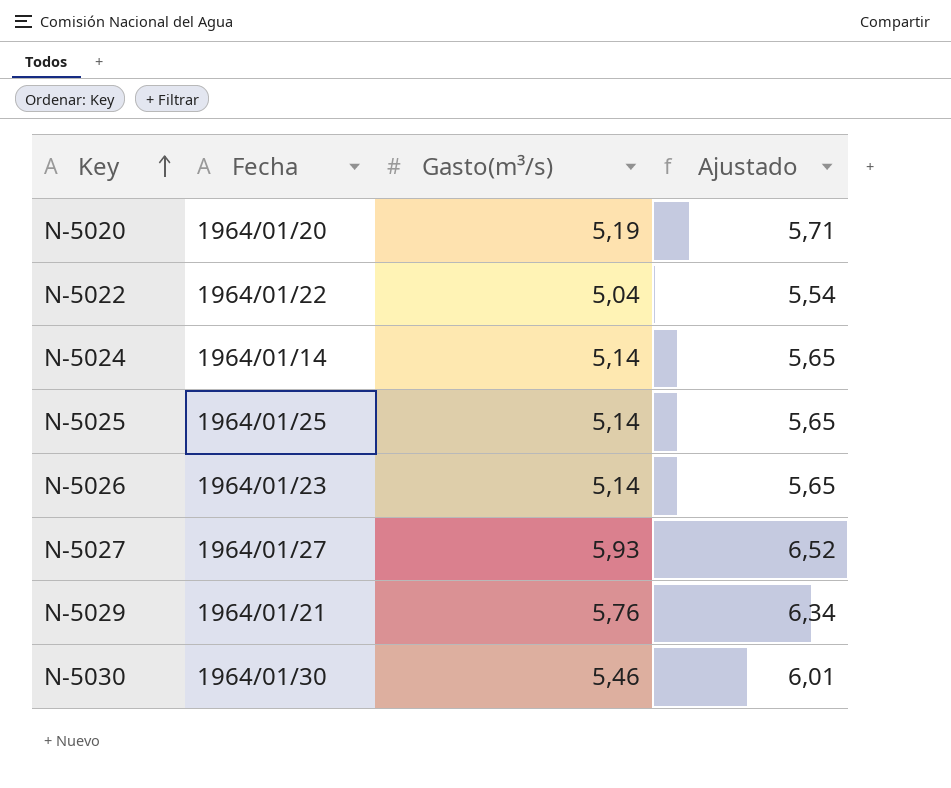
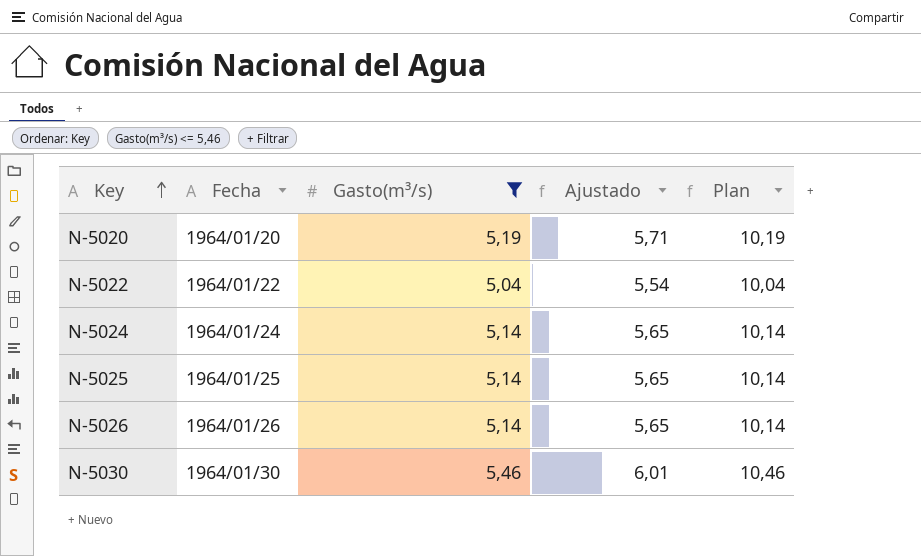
filter: none -> Gasto(m³/s) <= 5,46
column Plan | formula: none -> [Gasto(m³/s)] + 5
N-5024 | Fecha: 1964/01/14 -> 1964/01/24
N-5026 | Fecha: 1964/01/23 -> 1964/01/26

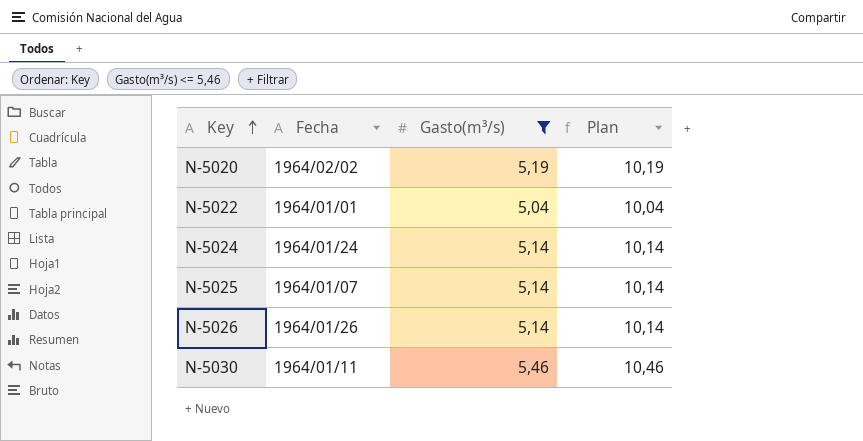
column Ajustado | formula: [Gasto(m³/s)] * 1,1 -> none
N-5020 | Fecha: 1964/01/20 -> 1964/02/02
N-5022 | Fecha: 1964/01/22 -> 1964/01/01
N-5025 | Fecha: 1964/01/25 -> 1964/01/07
N-5030 | Fecha: 1964/01/30 -> 1964/01/11

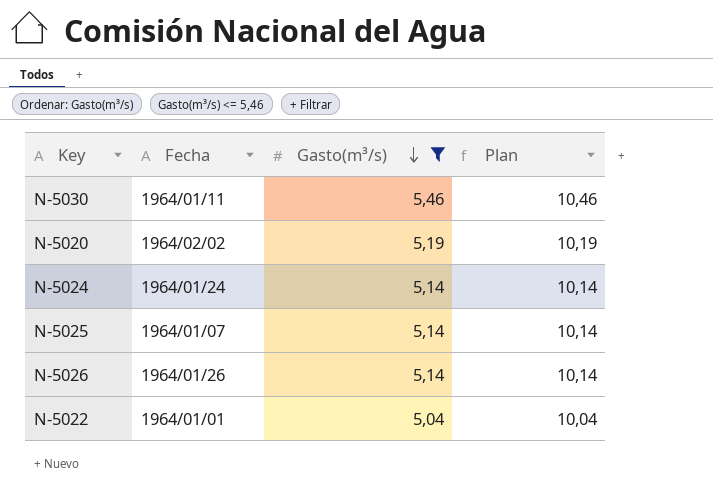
row order: Key ascending -> Gasto(m³/s) descending

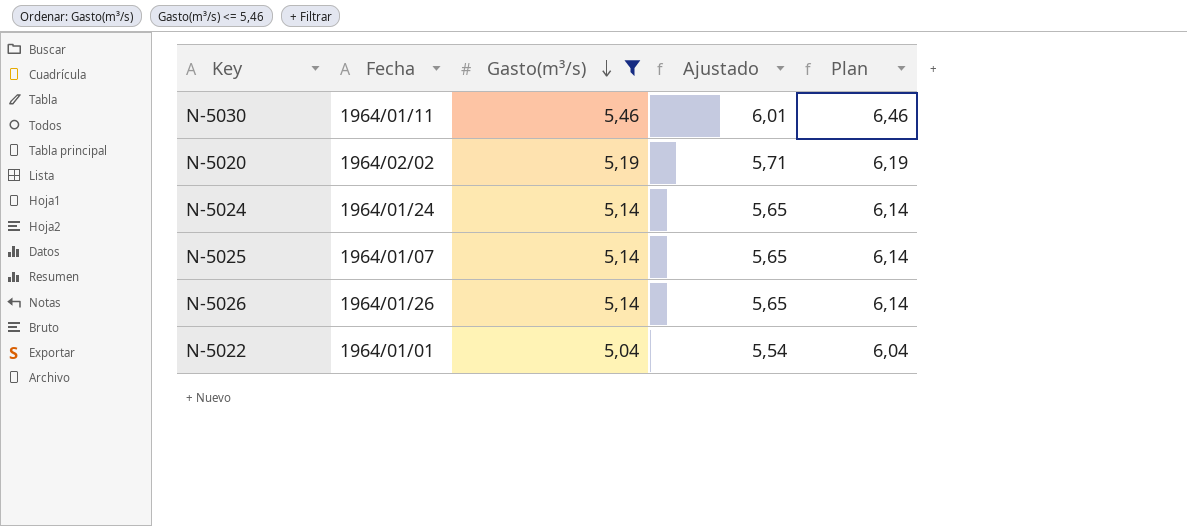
column Ajustado | formula: none -> [Gasto(m³/s)] * 1,1
column Plan | formula: [Gasto(m³/s)] + 5 -> [Gasto(m³/s)] + 1

